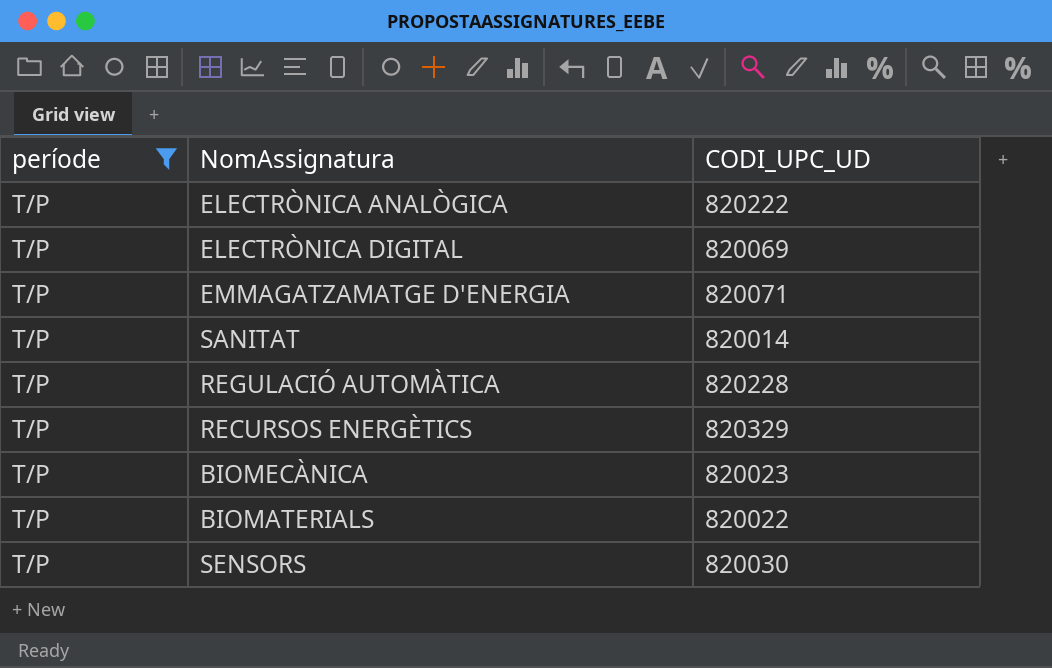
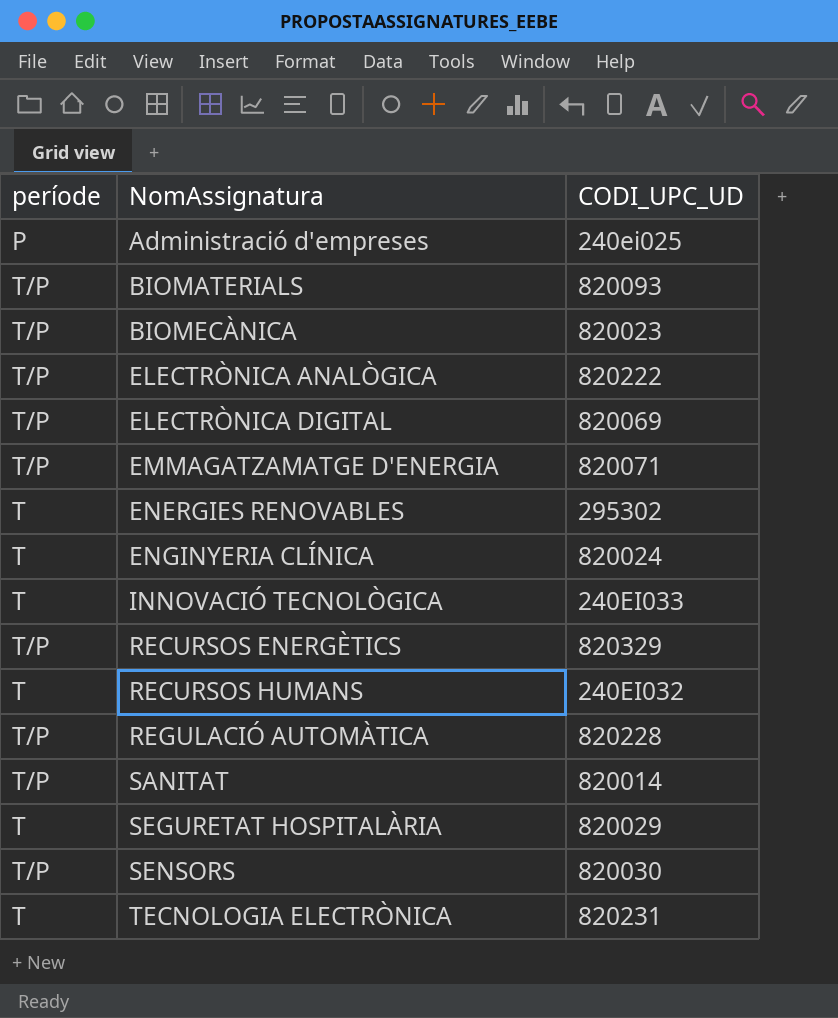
filter: període = T/P -> none
row order: none -> NomAssignatura ascending
BIOMATERIALS | CODI_UPC_UD: 820022 -> 820093

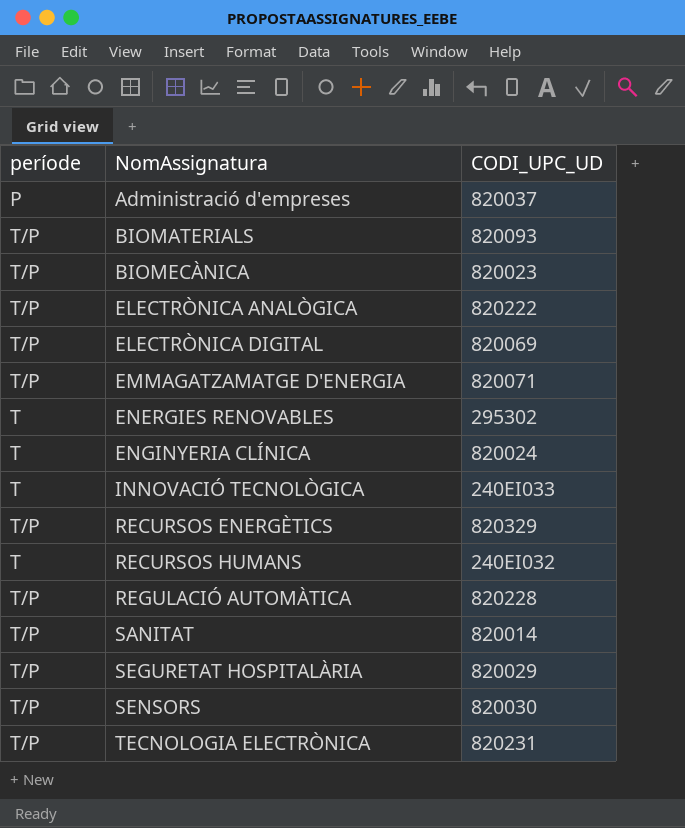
Administració d'empreses | CODI_UPC_UD: 240ei025 -> 820037
SEGURETAT HOSPITALÀRIA | període: T -> T/P
TECNOLOGIA ELECTRÒNICA | període: T -> T/P

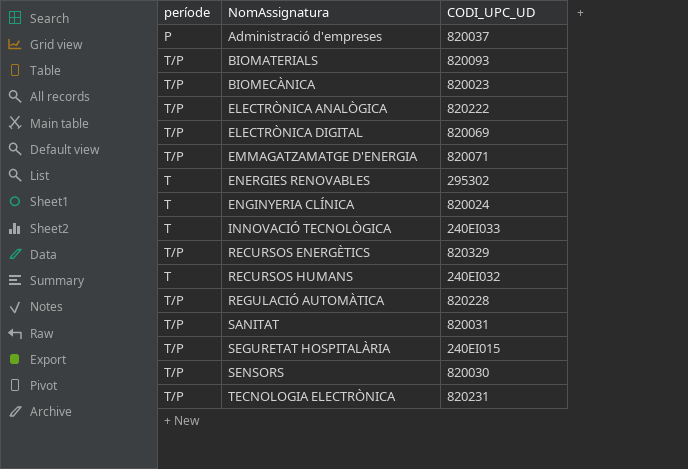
SANITAT | CODI_UPC_UD: 820014 -> 820031
SEGURETAT HOSPITALÀRIA | CODI_UPC_UD: 820029 -> 240EI015

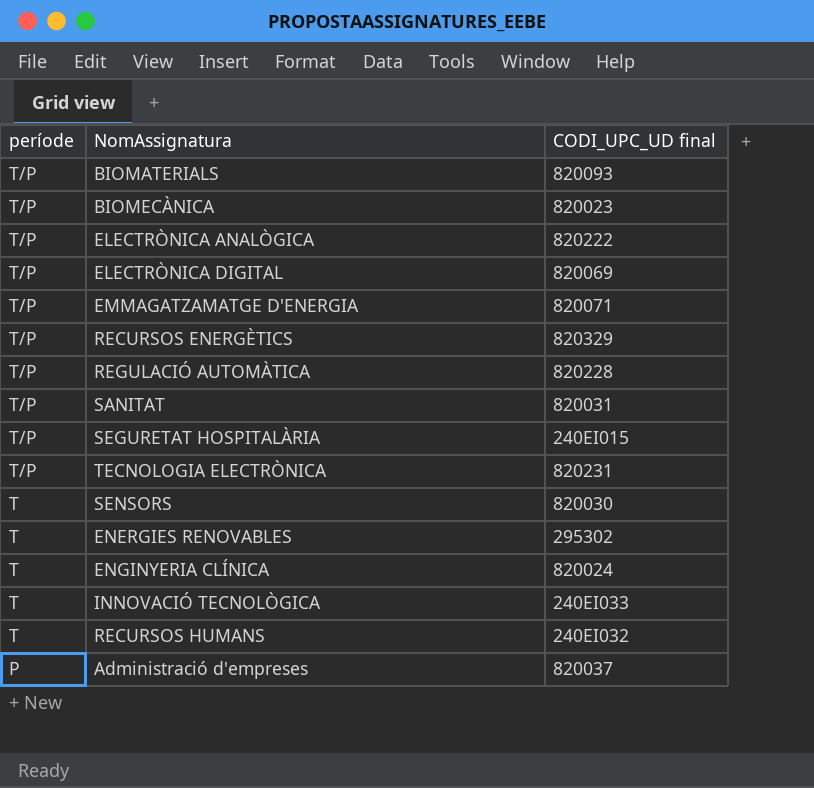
row order: NomAssignatura ascending -> període descending
column name: CODI_UPC_UD -> CODI_UPC_UD final
SENSORS | període: T/P -> T

